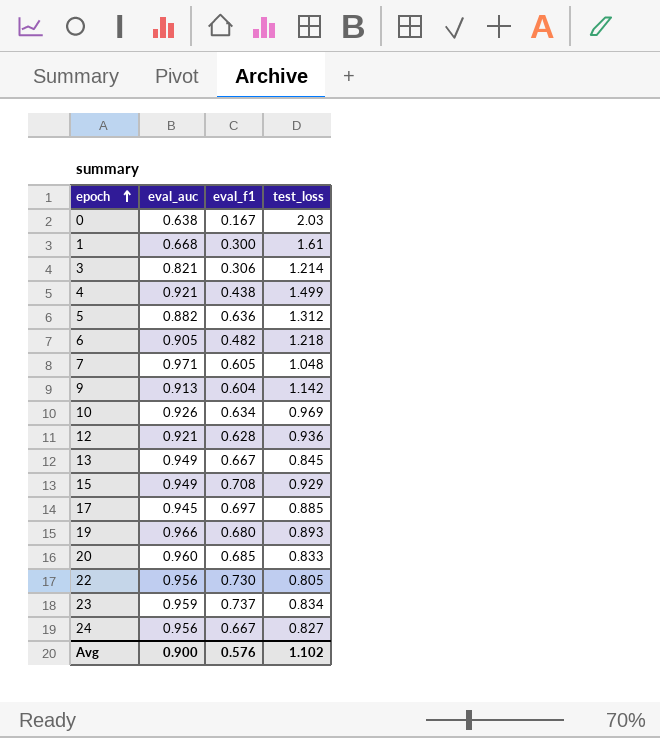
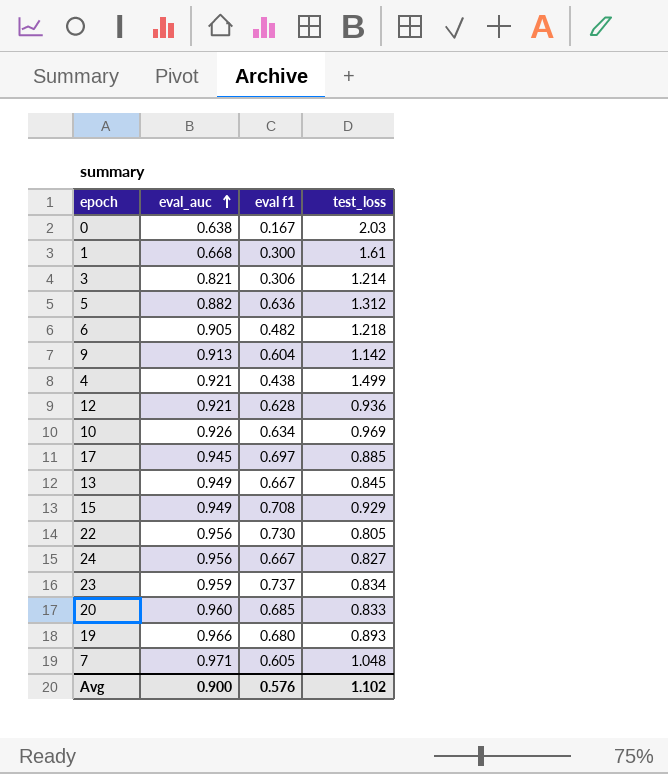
row order: epoch ascending -> eval_auc ascending
column name: eval_f1 -> eval f1

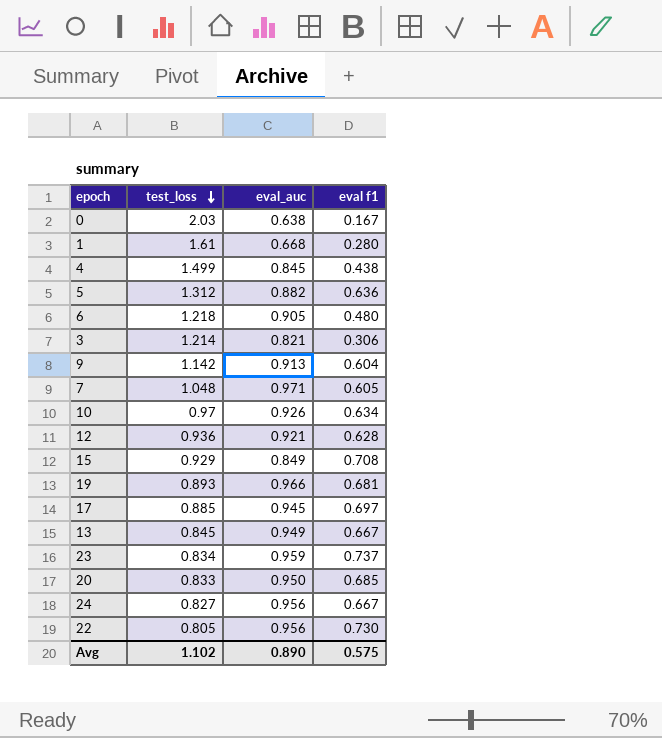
row order: eval_auc ascending -> test_loss descending
column test_loss | position: 4 -> 2
1 | eval f1: 0.300 -> 0.280
4 | eval_auc: 0.921 -> 0.845
6 | eval f1: 0.482 -> 0.480
10 | test_loss: 0.969 -> 0.97
15 | eval_auc: 0.949 -> 0.849
19 | eval f1: 0.680 -> 0.681
20 | eval_auc: 0.960 -> 0.950
Avg | eval_auc: 0.900 -> 0.890
Avg | eval f1: 0.576 -> 0.575

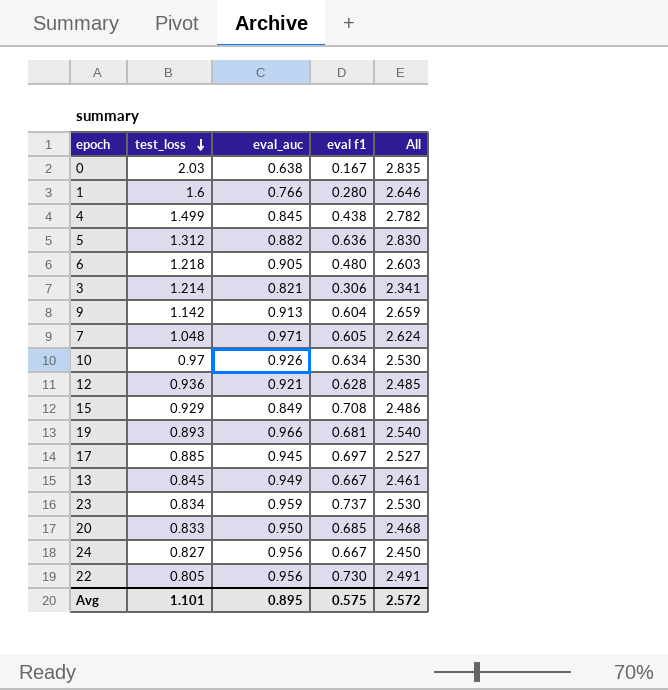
column All | formula: none -> [test_loss] + [eval_auc] + [eval f1]
1 | test_loss: 1.61 -> 1.6
1 | eval_auc: 0.668 -> 0.766
Avg | test_loss: 1.102 -> 1.101
Avg | eval_auc: 0.890 -> 0.895

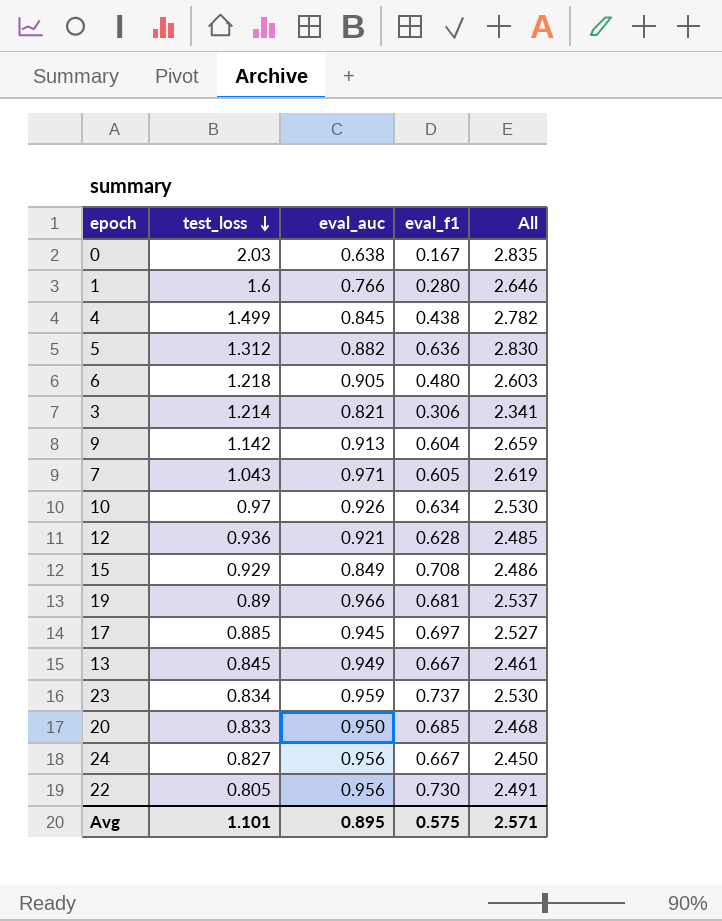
column name: eval f1 -> eval_f1
7 | test_loss: 1.048 -> 1.043
7 | All: 2.624 -> 2.619
19 | test_loss: 0.893 -> 0.89
19 | All: 2.540 -> 2.537
Avg | All: 2.572 -> 2.571

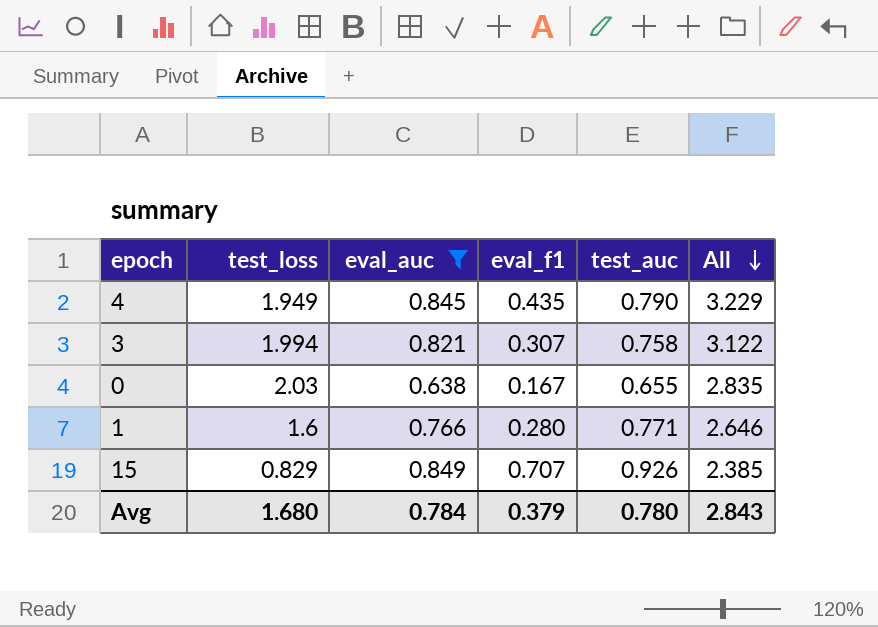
filter: none -> eval_auc <= 0.849
row order: test_loss descending -> All descending
column test_auc | position: none -> 5
4 | test_loss: 1.499 -> 1.949
4 | eval_f1: 0.438 -> 0.435
4 | All: 2.782 -> 3.229
3 | test_loss: 1.214 -> 1.994
3 | eval_f1: 0.306 -> 0.307
3 | All: 2.341 -> 3.122
15 | test_loss: 0.929 -> 0.829
15 | eval_f1: 0.708 -> 0.707
15 | All: 2.486 -> 2.385
Avg | test_loss: 1.101 -> 1.680
Avg | eval_auc: 0.895 -> 0.784
Avg | eval_f1: 0.575 -> 0.379
Avg | All: 2.571 -> 2.843

